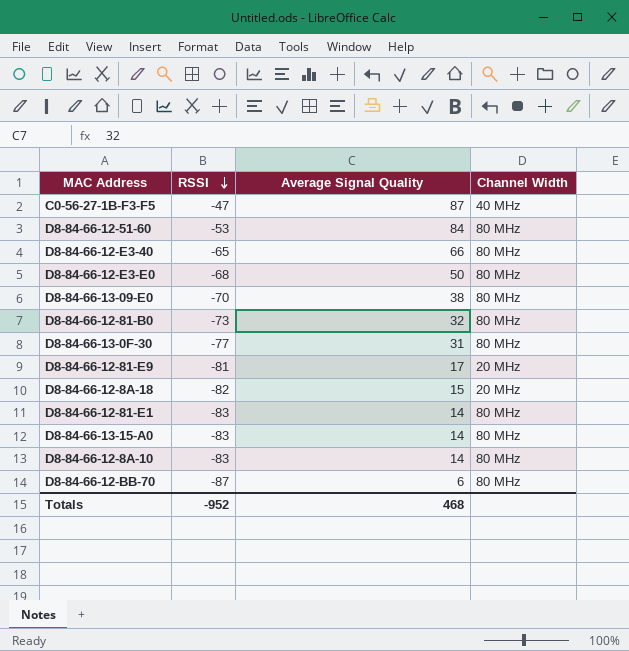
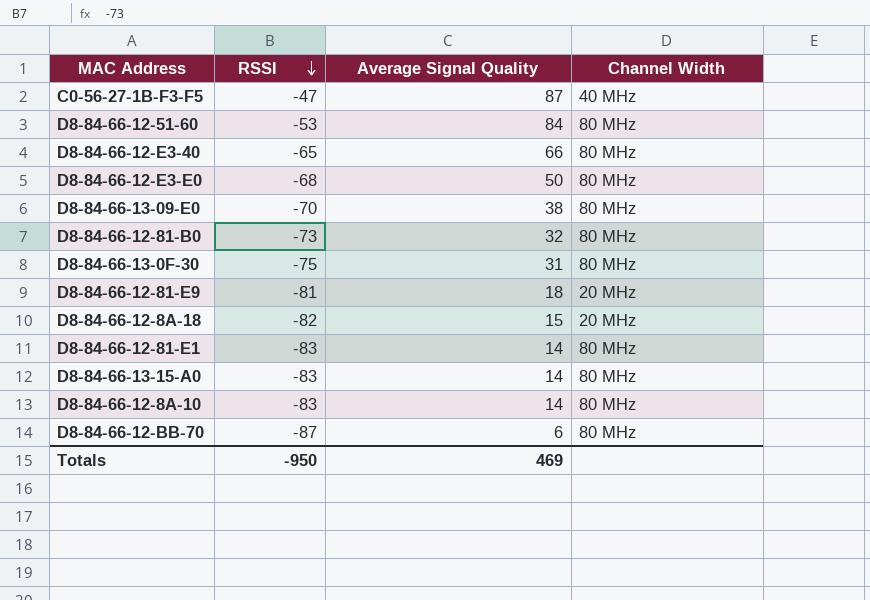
D8-84-66-13-0F-30 | RSSI: -77 -> -75
D8-84-66-12-81-E9 | Average Signal Quality: 17 -> 18
Totals | RSSI: -952 -> -950
Totals | Average Signal Quality: 468 -> 469

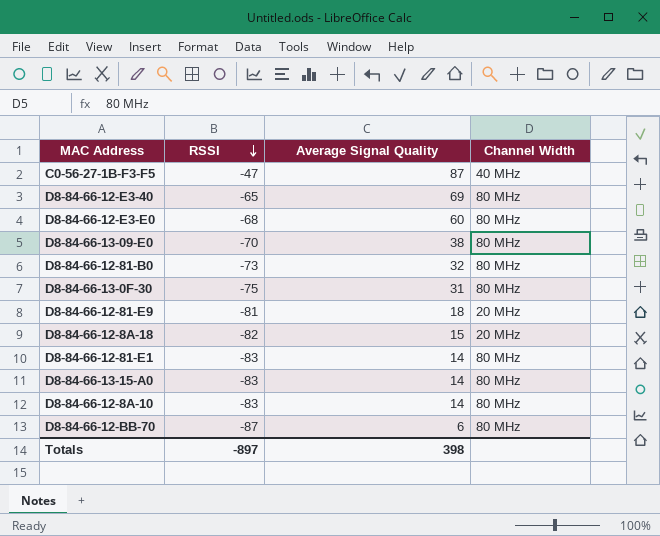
row D8-84-66-12-51-60: -53 | 84 | 80 MHz -> none
D8-84-66-12-E3-40 | Average Signal Quality: 66 -> 69
D8-84-66-12-E3-E0 | Average Signal Quality: 50 -> 60
Totals | RSSI: -950 -> -897
Totals | Average Signal Quality: 469 -> 398

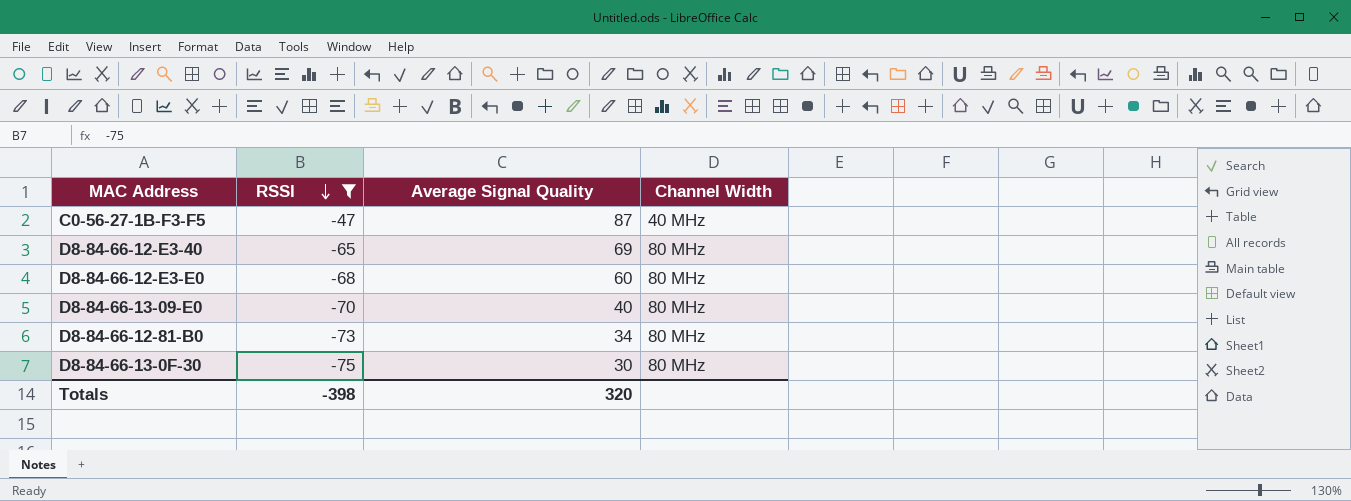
filter: none -> RSSI >= -75
D8-84-66-13-09-E0 | Average Signal Quality: 38 -> 40
D8-84-66-12-81-B0 | Average Signal Quality: 32 -> 34
D8-84-66-13-0F-30 | Average Signal Quality: 31 -> 30
Totals | RSSI: -897 -> -398
Totals | Average Signal Quality: 398 -> 320

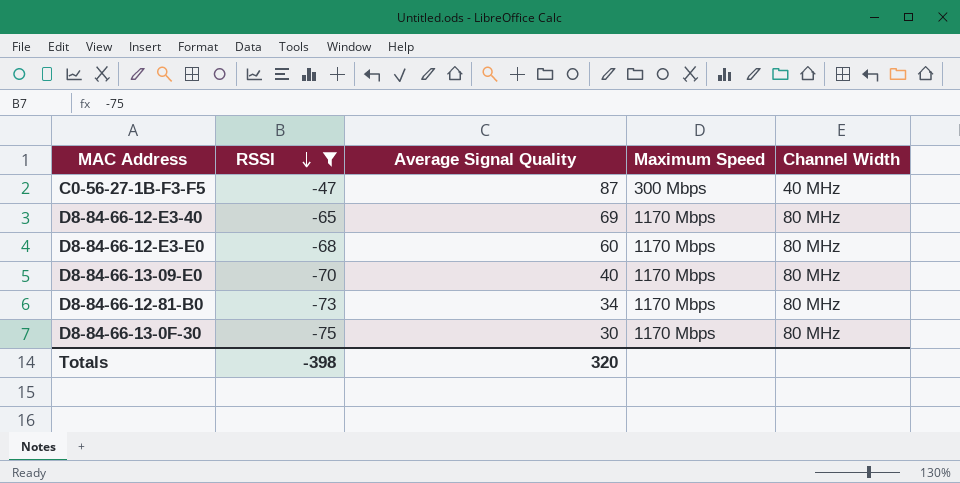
column Maximum Speed | position: none -> 4

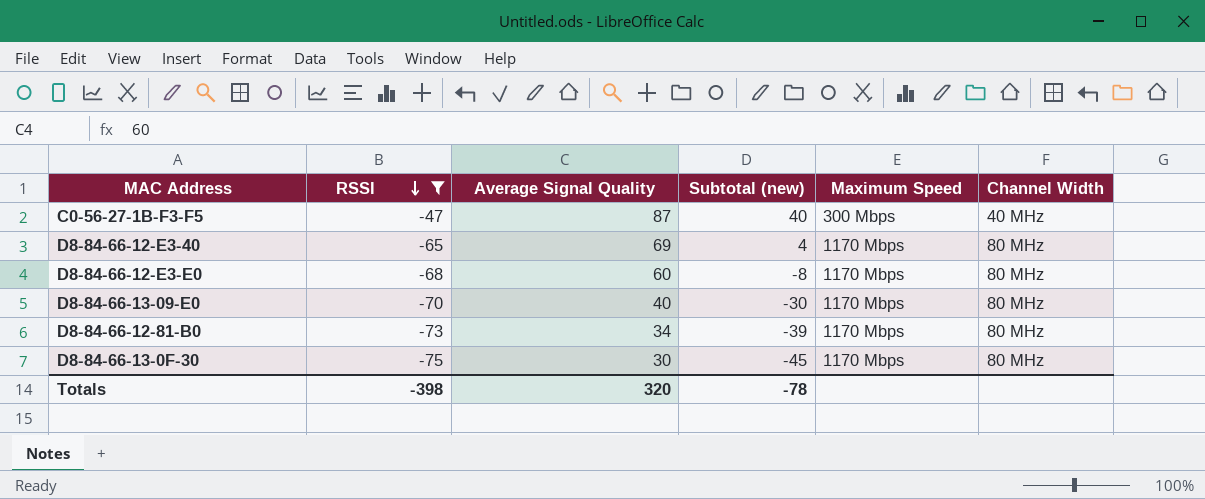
column Subtotal (new) | formula: none -> [RSSI] + [Average Signal Quality]

